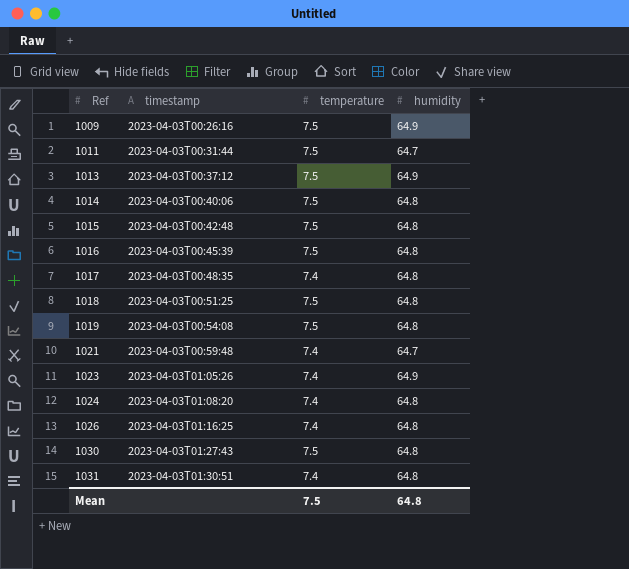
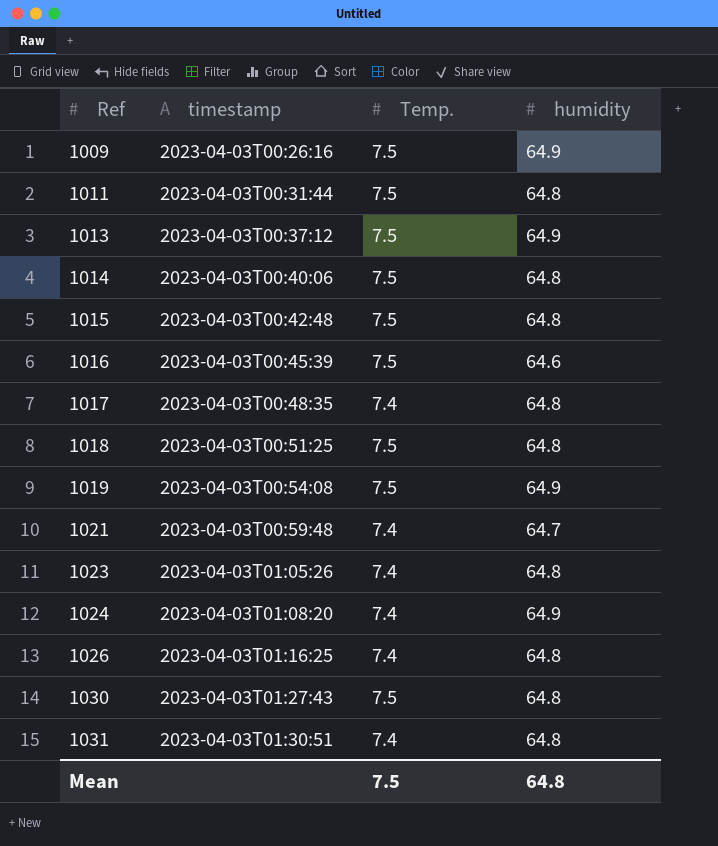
column name: temperature -> Temp.
1011 | humidity: 64.7 -> 64.8
1016 | humidity: 64.8 -> 64.6
1019 | humidity: 64.8 -> 64.9
1023 | humidity: 64.9 -> 64.8
1024 | humidity: 64.8 -> 64.9

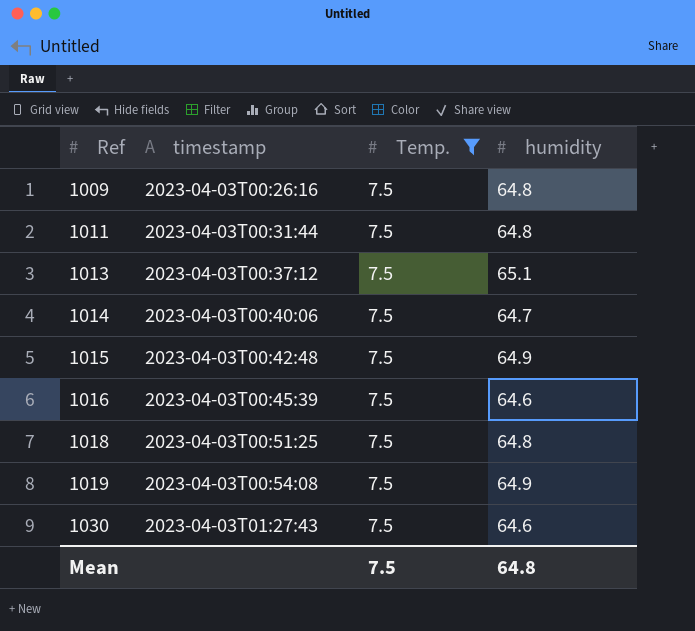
filter: none -> Temp. = 7.5
1009 | humidity: 64.9 -> 64.8
1013 | humidity: 64.9 -> 65.1
1014 | humidity: 64.8 -> 64.7
1015 | humidity: 64.8 -> 64.9
1030 | humidity: 64.8 -> 64.6

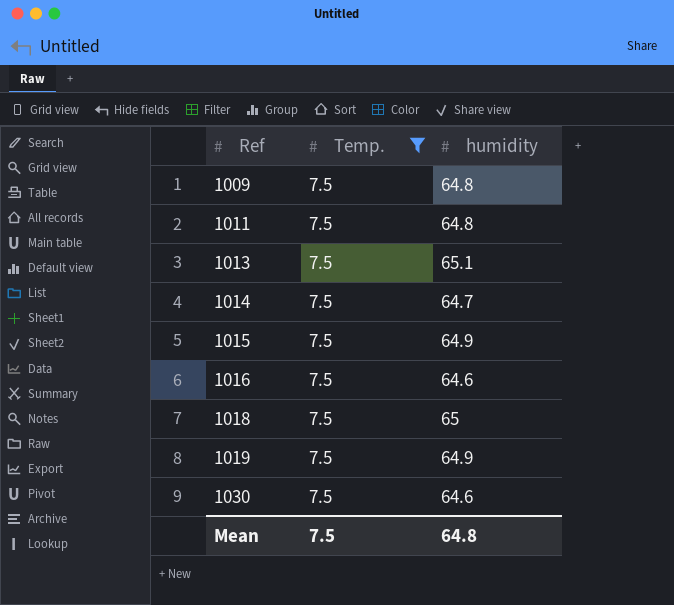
column timestamp | position: 2 -> none
1018 | humidity: 64.8 -> 65

